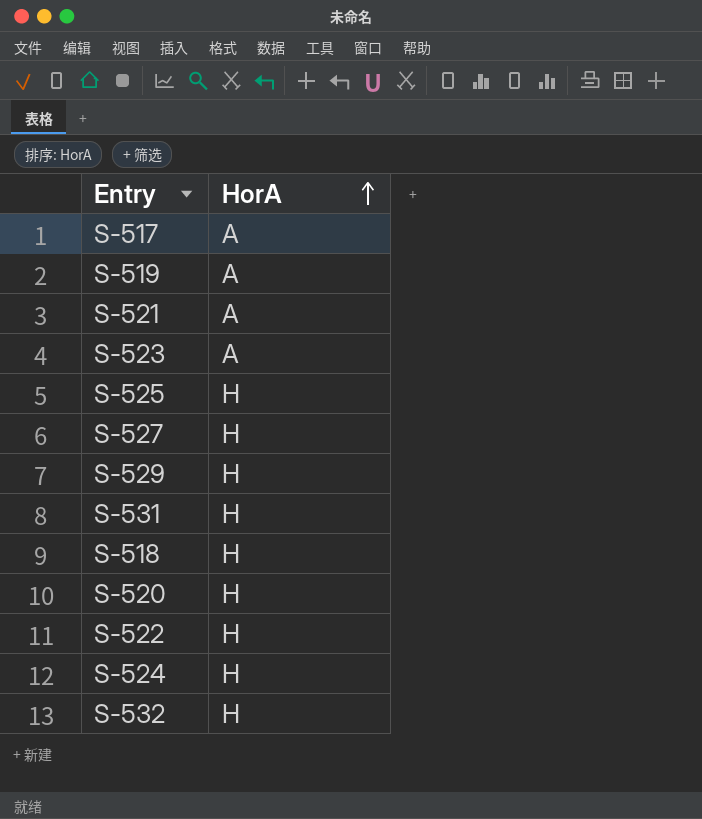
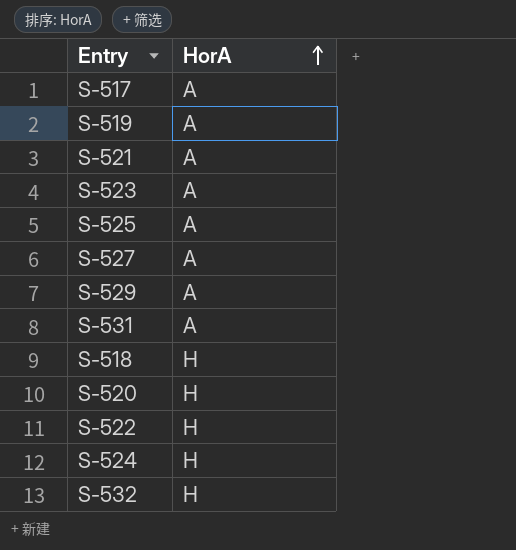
S-525 | HorA: H -> A
S-527 | HorA: H -> A
S-529 | HorA: H -> A
S-531 | HorA: H -> A

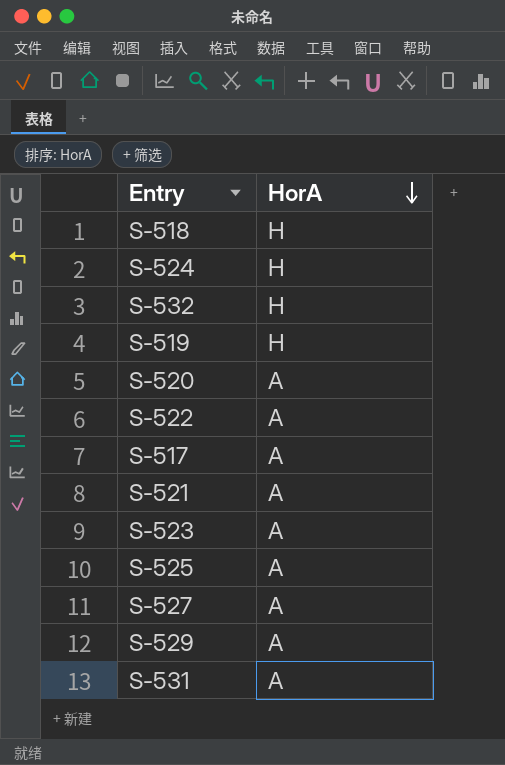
row order: HorA ascending -> HorA descending
S-519 | HorA: A -> H
S-520 | HorA: H -> A
S-522 | HorA: H -> A

